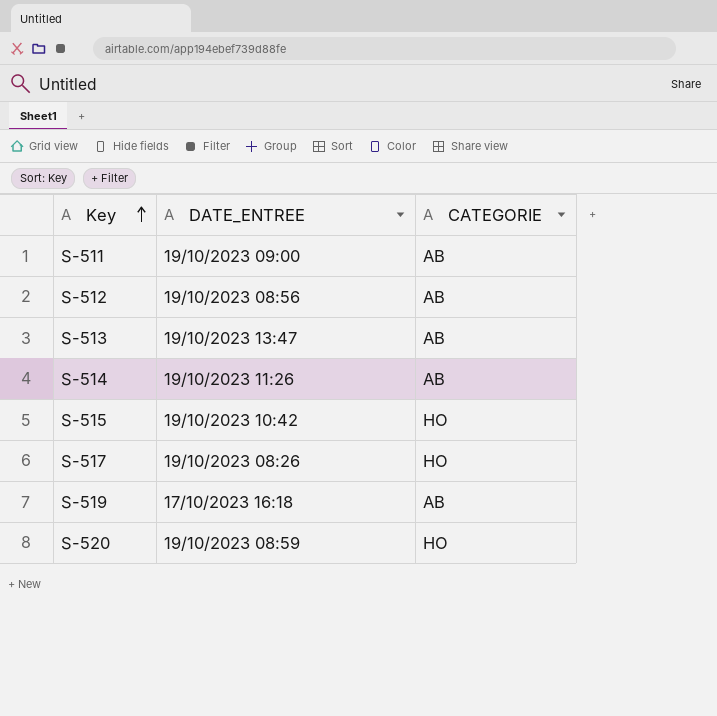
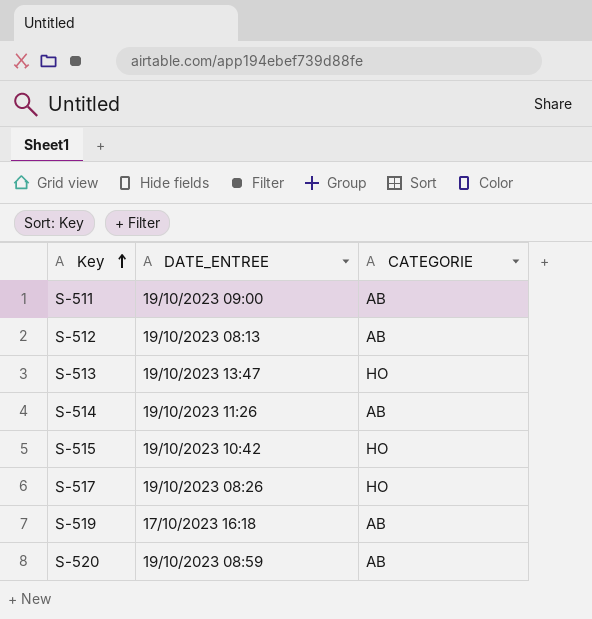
S-512 | DATE_ENTREE: 19/10/2023 08:56 -> 19/10/2023 08:13
S-513 | CATEGORIE: AB -> HO
S-520 | CATEGORIE: HO -> AB

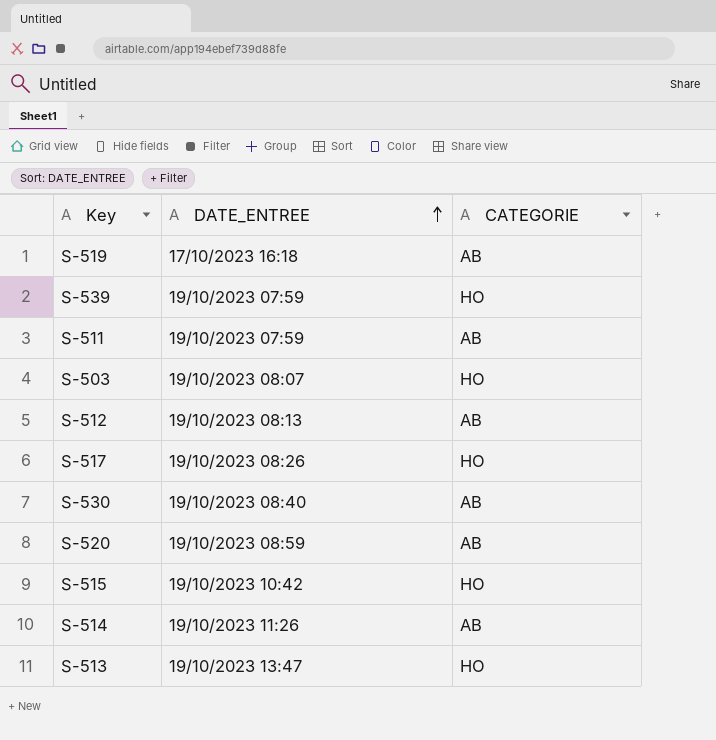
row order: Key ascending -> DATE_ENTREE ascending
row S-539: none -> 19/10/2023 07:59 | HO
S-511 | DATE_ENTREE: 19/10/2023 09:00 -> 19/10/2023 07:59
row S-503: none -> 19/10/2023 08:07 | HO
row S-530: none -> 19/10/2023 08:40 | AB

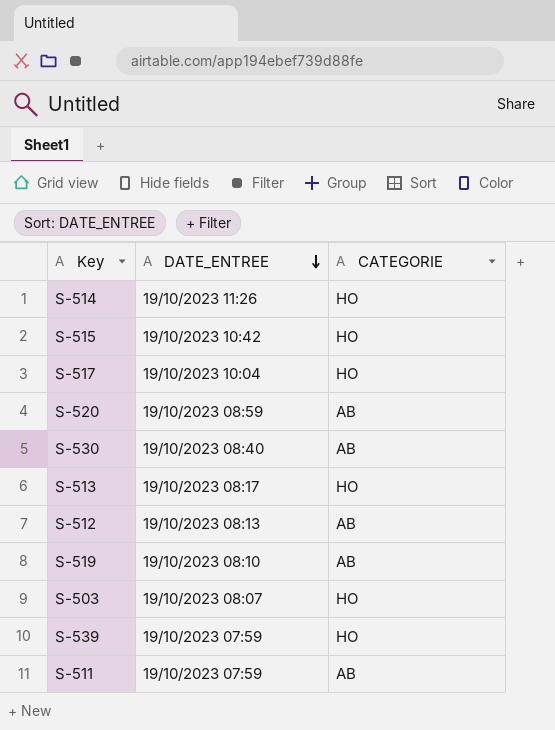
row order: DATE_ENTREE ascending -> DATE_ENTREE descending
S-514 | CATEGORIE: AB -> HO
S-517 | DATE_ENTREE: 19/10/2023 08:26 -> 19/10/2023 10:04
S-513 | DATE_ENTREE: 19/10/2023 13:47 -> 19/10/2023 08:17
S-519 | DATE_ENTREE: 17/10/2023 16:18 -> 19/10/2023 08:10

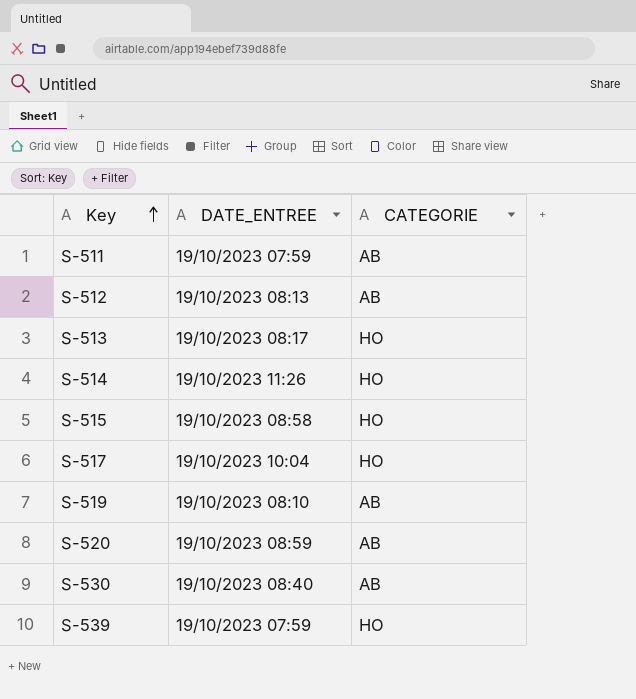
row order: DATE_ENTREE descending -> Key ascending
row S-503: 19/10/2023 08:07 | HO -> none
S-515 | DATE_ENTREE: 19/10/2023 10:42 -> 19/10/2023 08:58

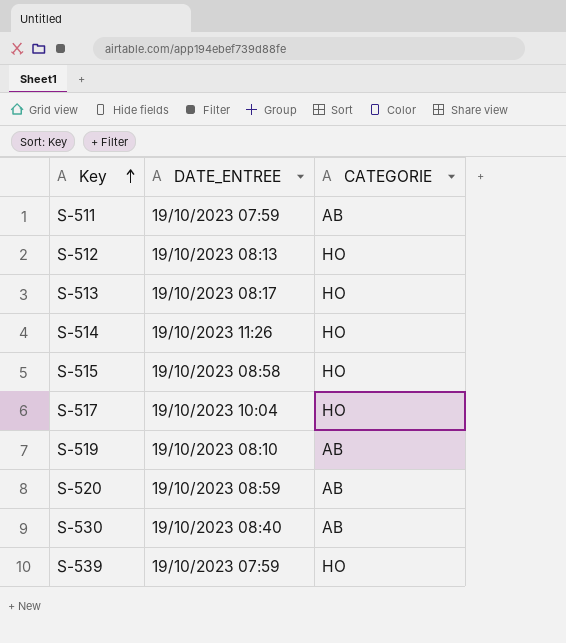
S-512 | CATEGORIE: AB -> HO

